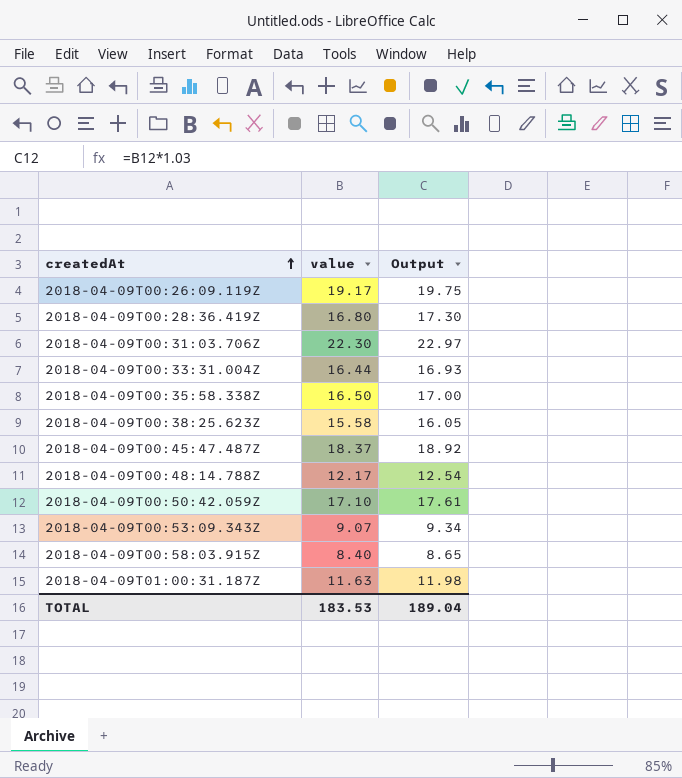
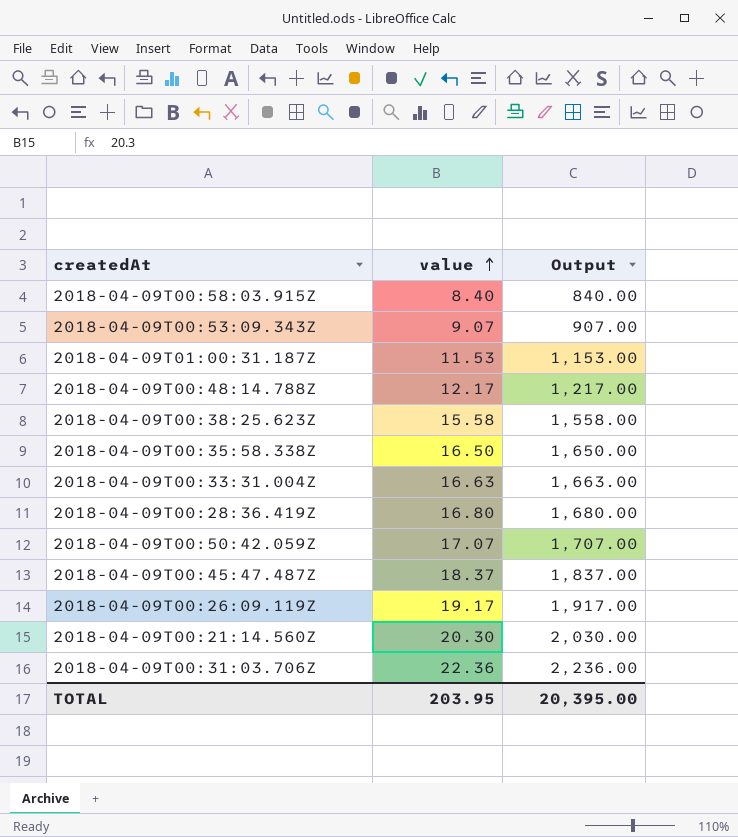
row order: createdAt ascending -> value ascending
column Output | formula: [value] * 1.03 -> [value] * 100
2018-04-09T01:00:31.187Z | value: 11.63 -> 11.53
2018-04-09T00:33:31.004Z | value: 16.44 -> 16.63
2018-04-09T00:50:42.059Z | value: 17.10 -> 17.07
row 2018-04-09T00:21:14.560Z: none -> 20.30 | 2,030.00
2018-04-09T00:31:03.706Z | value: 22.30 -> 22.36
TOTAL | value: 183.53 -> 203.95
TOTAL | Output: 189.04 -> 20,395.00

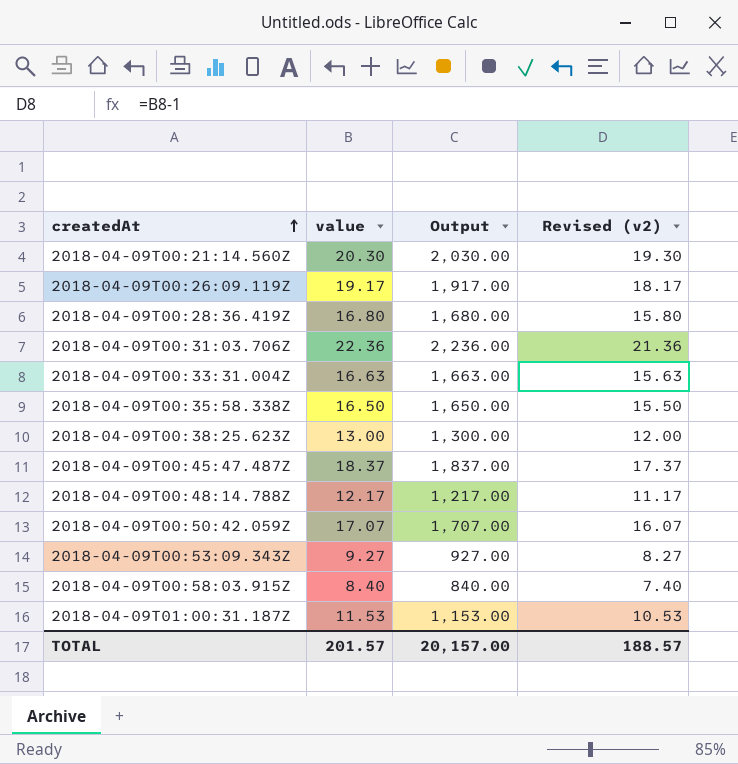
row order: value ascending -> createdAt ascending
column Revised (v2) | formula: none -> [value] - 1
2018-04-09T00:38:25.623Z | value: 15.58 -> 13.00
2018-04-09T00:38:25.623Z | Output: 1,558.00 -> 1,300.00
2018-04-09T00:53:09.343Z | value: 9.07 -> 9.27
2018-04-09T00:53:09.343Z | Output: 907.00 -> 927.00
TOTAL | value: 203.95 -> 201.57
TOTAL | Output: 20,395.00 -> 20,157.00

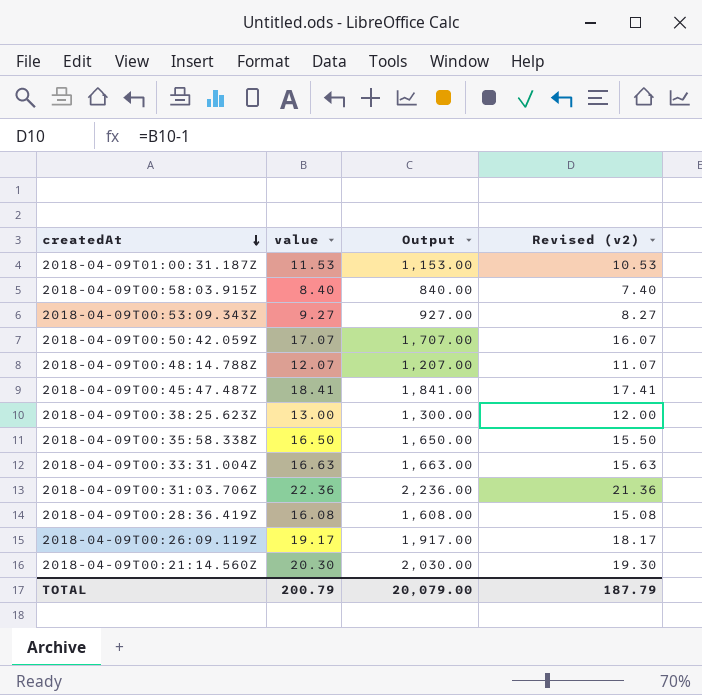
row order: createdAt ascending -> createdAt descending
2018-04-09T00:48:14.788Z | value: 12.17 -> 12.07
2018-04-09T00:48:14.788Z | Output: 1,217.00 -> 1,207.00
2018-04-09T00:48:14.788Z | Revised (v2): 11.17 -> 11.07
2018-04-09T00:45:47.487Z | value: 18.37 -> 18.41
2018-04-09T00:45:47.487Z | Output: 1,837.00 -> 1,841.00
2018-04-09T00:45:47.487Z | Revised (v2): 17.37 -> 17.41
2018-04-09T00:28:36.419Z | value: 16.80 -> 16.08
2018-04-09T00:28:36.419Z | Output: 1,680.00 -> 1,608.00
2018-04-09T00:28:36.419Z | Revised (v2): 15.80 -> 15.08
TOTAL | value: 201.57 -> 200.79
TOTAL | Output: 20,157.00 -> 20,079.00
TOTAL | Revised (v2): 188.57 -> 187.79

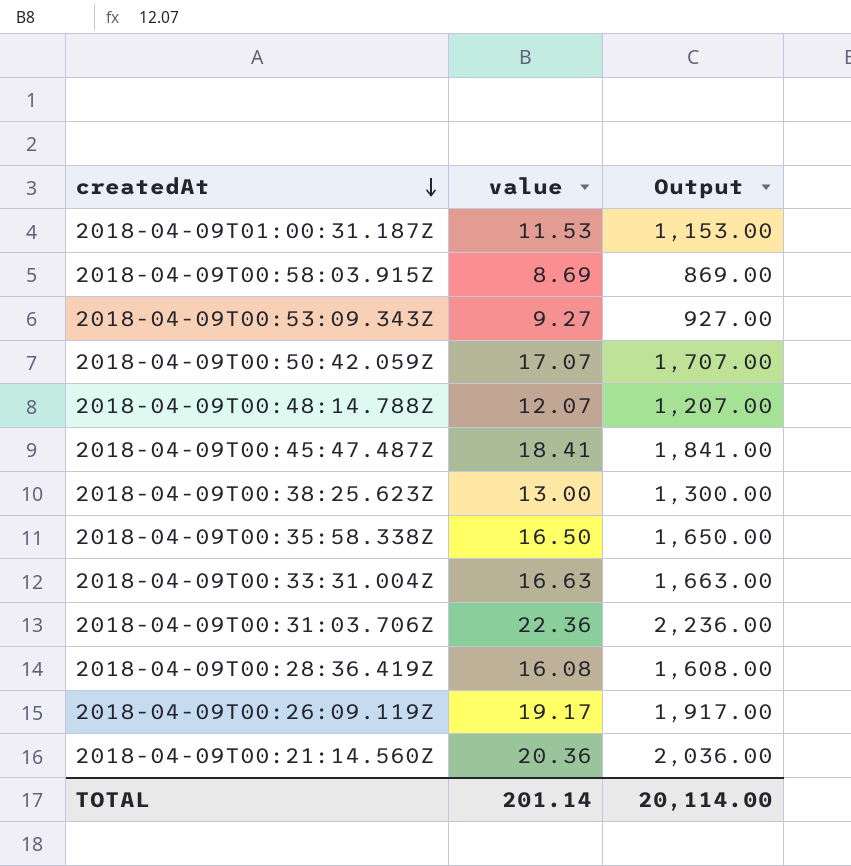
column Revised (v2) | formula: [value] - 1 -> none
2018-04-09T00:58:03.915Z | value: 8.40 -> 8.69
2018-04-09T00:58:03.915Z | Output: 840.00 -> 869.00
2018-04-09T00:21:14.560Z | value: 20.30 -> 20.36
2018-04-09T00:21:14.560Z | Output: 2,030.00 -> 2,036.00
TOTAL | value: 200.79 -> 201.14
TOTAL | Output: 20,079.00 -> 20,114.00

